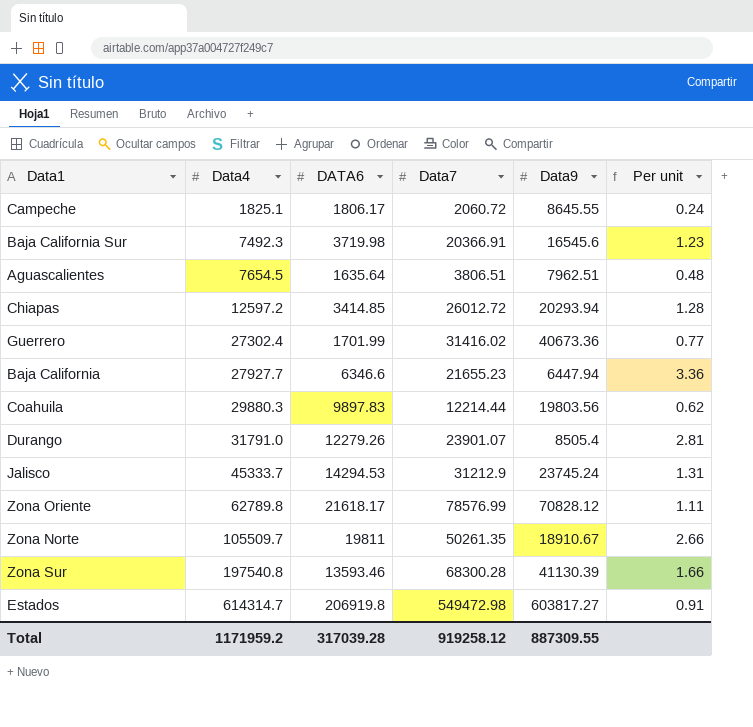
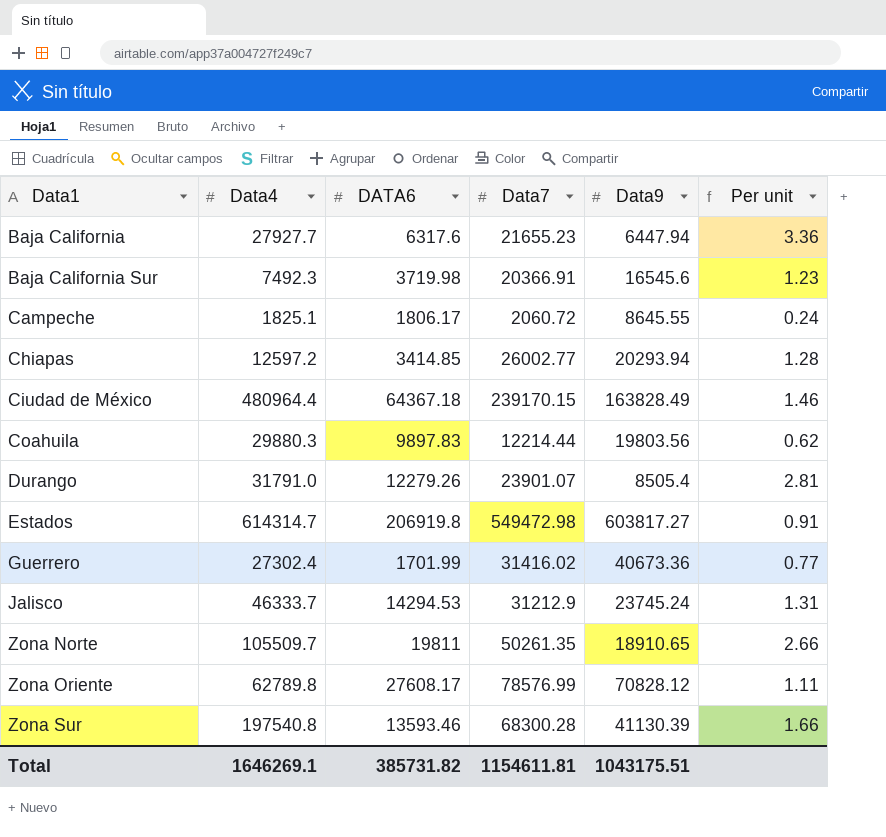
row order: Data4 ascending -> Data1 ascending
row Aguascalientes: 7654.5 | 1635.64 | 3806.51 | 7962.51 | 0.48 -> none
Baja California | DATA6: 6346.6 -> 6317.6
Chiapas | Data7: 26012.72 -> 26002.77
row Ciudad de México: none -> 480964.4 | 64367.18 | 239170.15 | 163828.49 | 1.46
Jalisco | Data4: 45333.7 -> 46333.7
Zona Norte | Data9: 18910.67 -> 18910.65
Zona Oriente | DATA6: 21618.17 -> 27608.17
Total | Data4: 1171959.2 -> 1646269.1
Total | DATA6: 317039.28 -> 385731.82
Total | Data7: 919258.12 -> 1154611.81
Total | Data9: 887309.55 -> 1043175.51

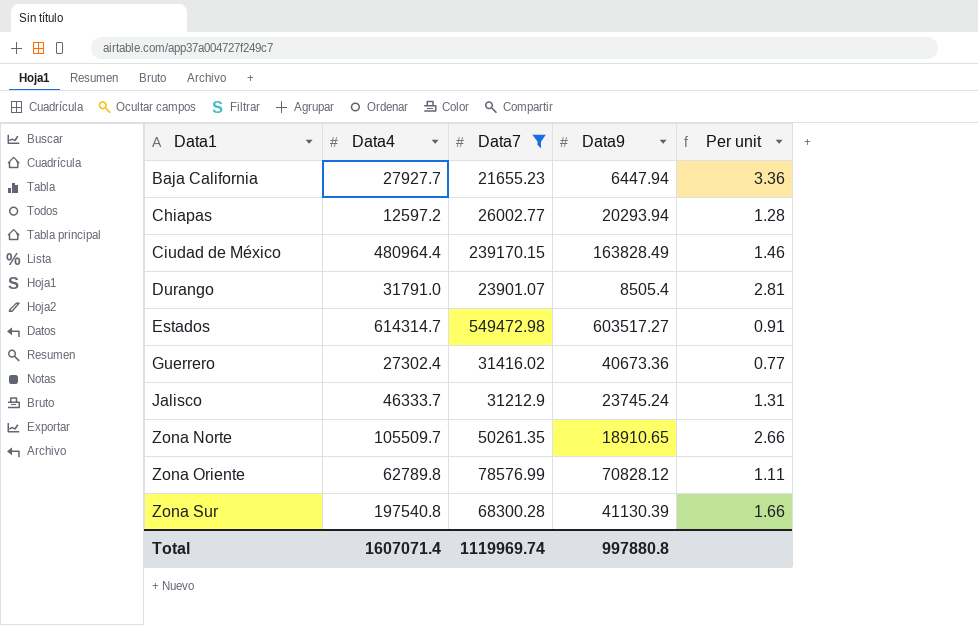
filter: none -> Data7 >= 21655.23
column DATA6 | position: 3 -> none
Estados | Data9: 603817.27 -> 603517.27
Total | Data4: 1646269.1 -> 1607071.4
Total | Data7: 1154611.81 -> 1119969.74
Total | Data9: 1043175.51 -> 997880.8

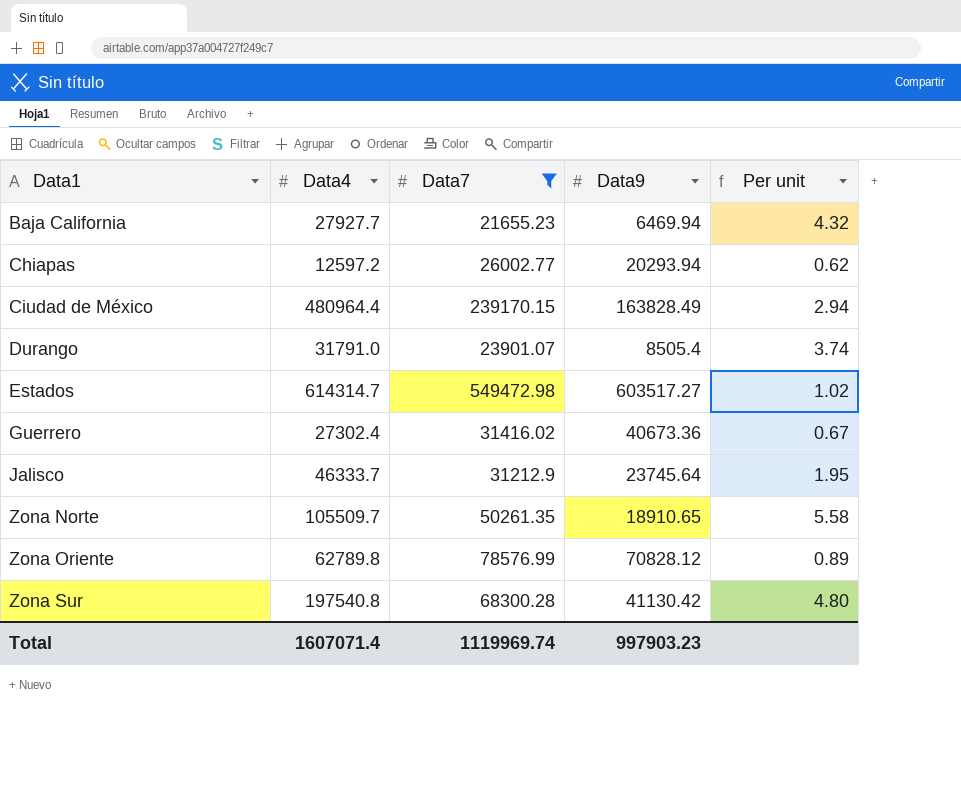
column Per unit | formula: [Data7] / [Data9] -> [Data4] / [Data9]
Baja California | Data9: 6447.94 -> 6469.94
Jalisco | Data9: 23745.24 -> 23745.64
Zona Sur | Data9: 41130.39 -> 41130.42
Total | Data9: 997880.8 -> 997903.23

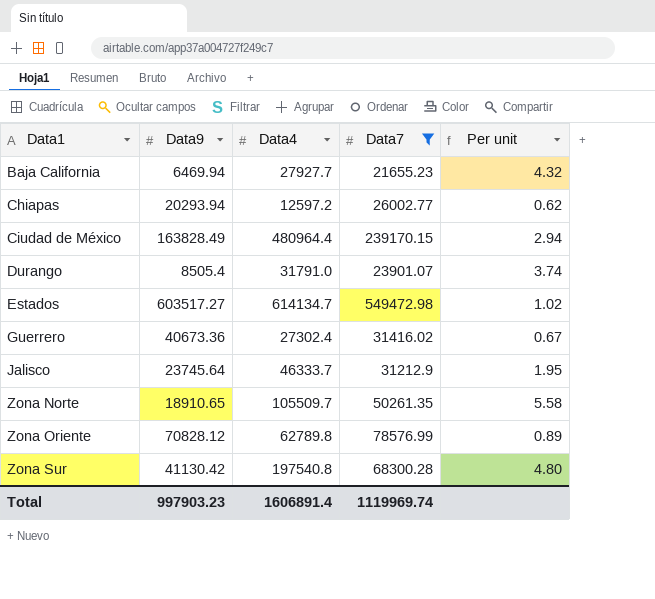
column Data9 | position: 4 -> 2
Estados | Data4: 614314.7 -> 614134.7
Total | Data4: 1607071.4 -> 1606891.4

